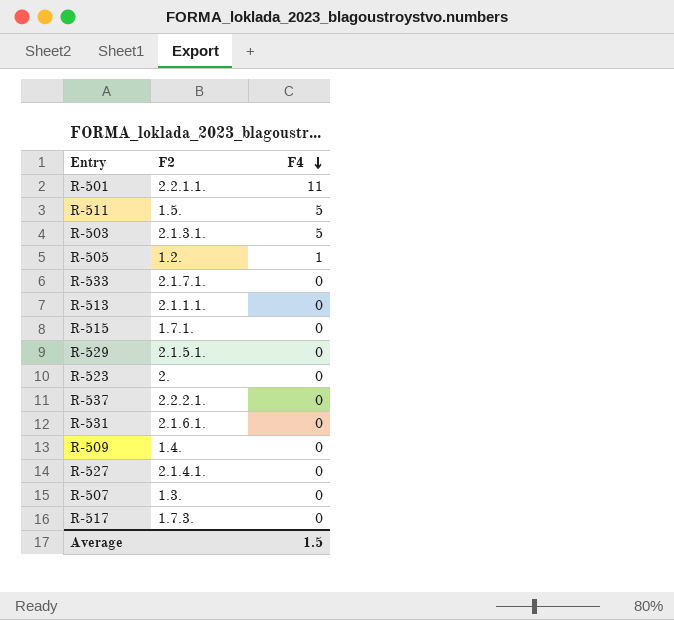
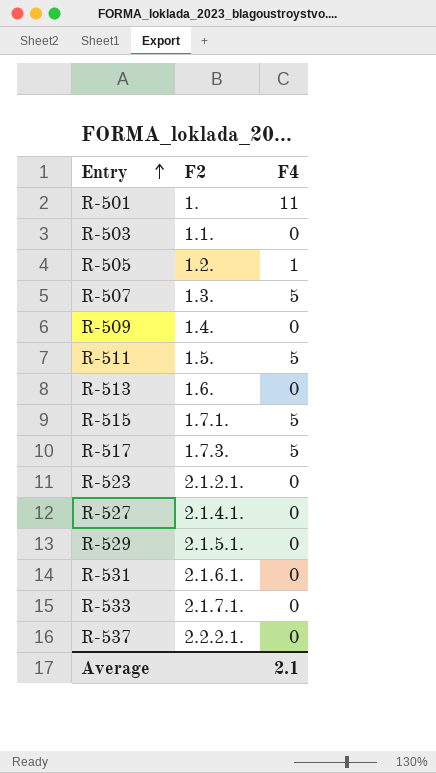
row order: F4 descending -> Entry ascending
R-501 | F2: 2.2.1.1. -> 1.
R-503 | F2: 2.1.3.1. -> 1.1.
R-503 | F4: 5 -> 0
R-507 | F4: 0 -> 5
R-513 | F2: 2.1.1.1. -> 1.6.
R-515 | F4: 0 -> 5
R-517 | F4: 0 -> 5
R-523 | F2: 2. -> 2.1.2.1.
Average | F4: 1.5 -> 2.1

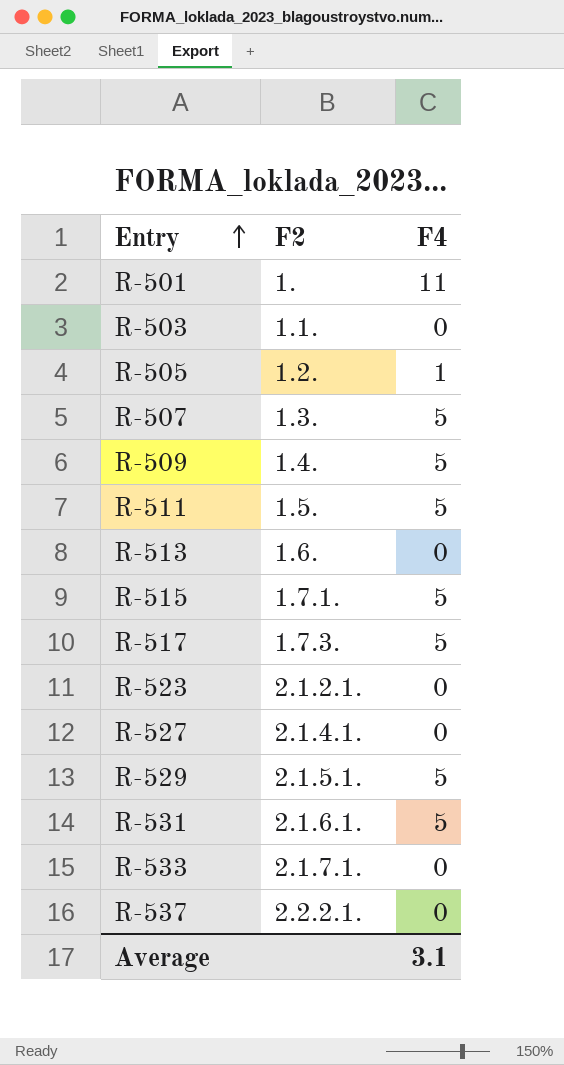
R-509 | F4: 0 -> 5
R-529 | F4: 0 -> 5
R-531 | F4: 0 -> 5
Average | F4: 2.1 -> 3.1

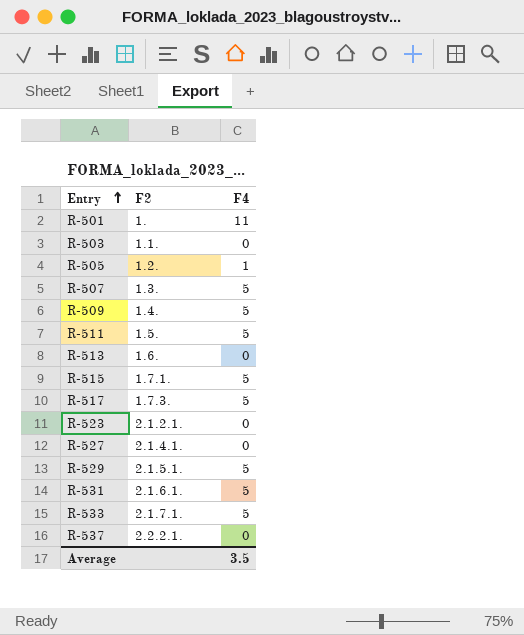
R-533 | F4: 0 -> 5
Average | F4: 3.1 -> 3.5

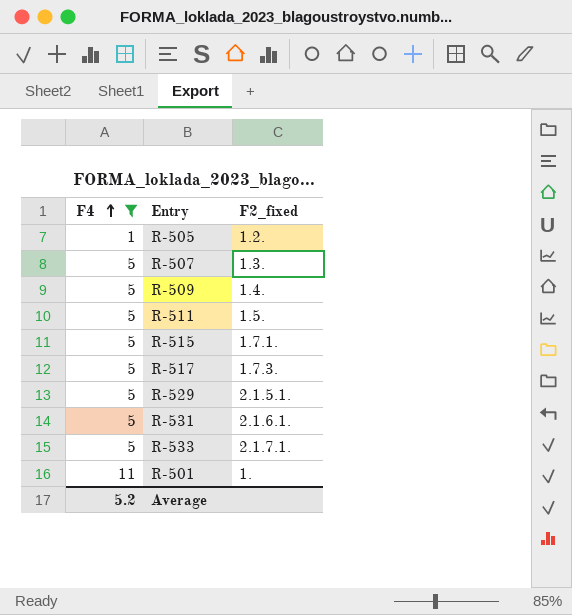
filter: none -> F4 != 0
row order: Entry ascending -> F4 ascending
column F4 | position: 3 -> 1
column name: F2 -> F2_fixed
Average | F4: 3.5 -> 5.2

